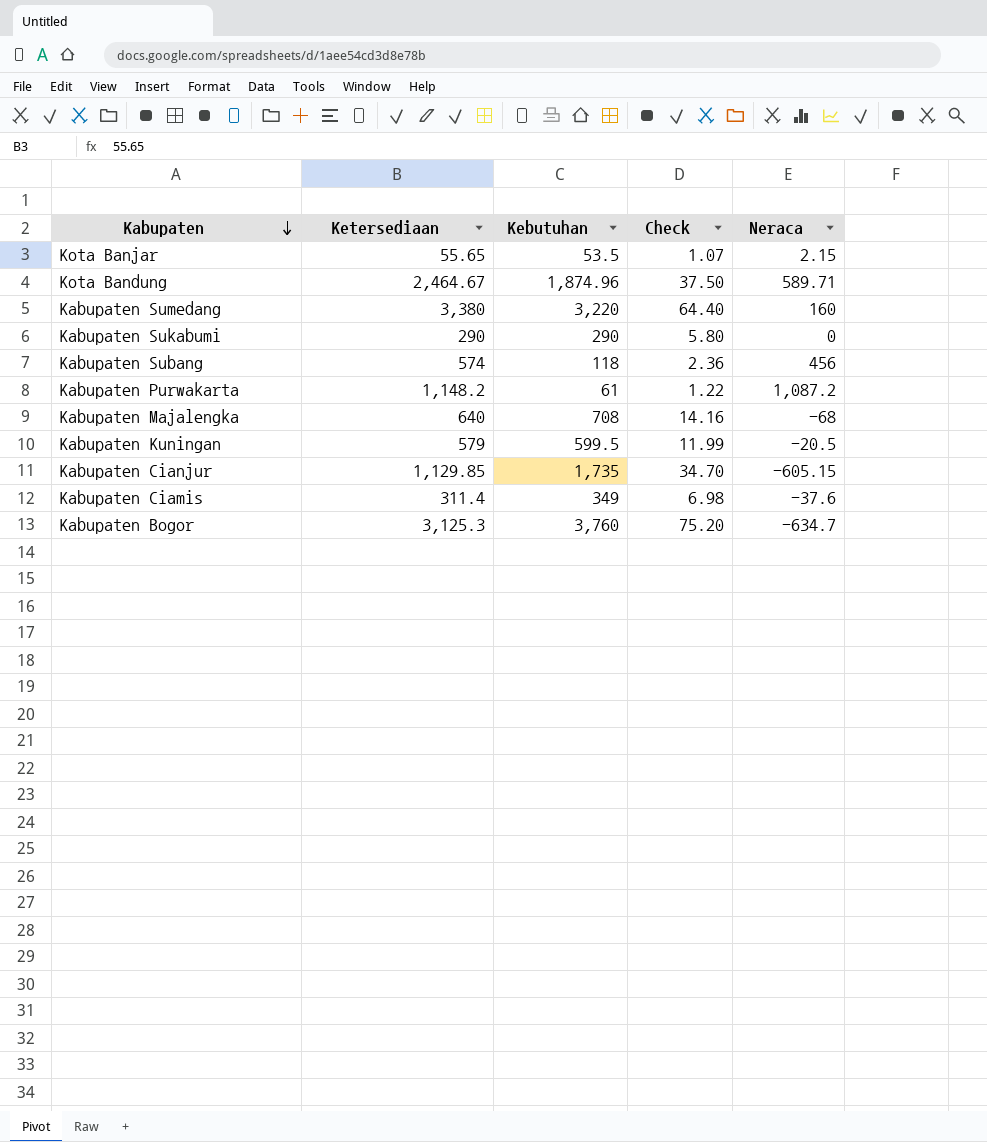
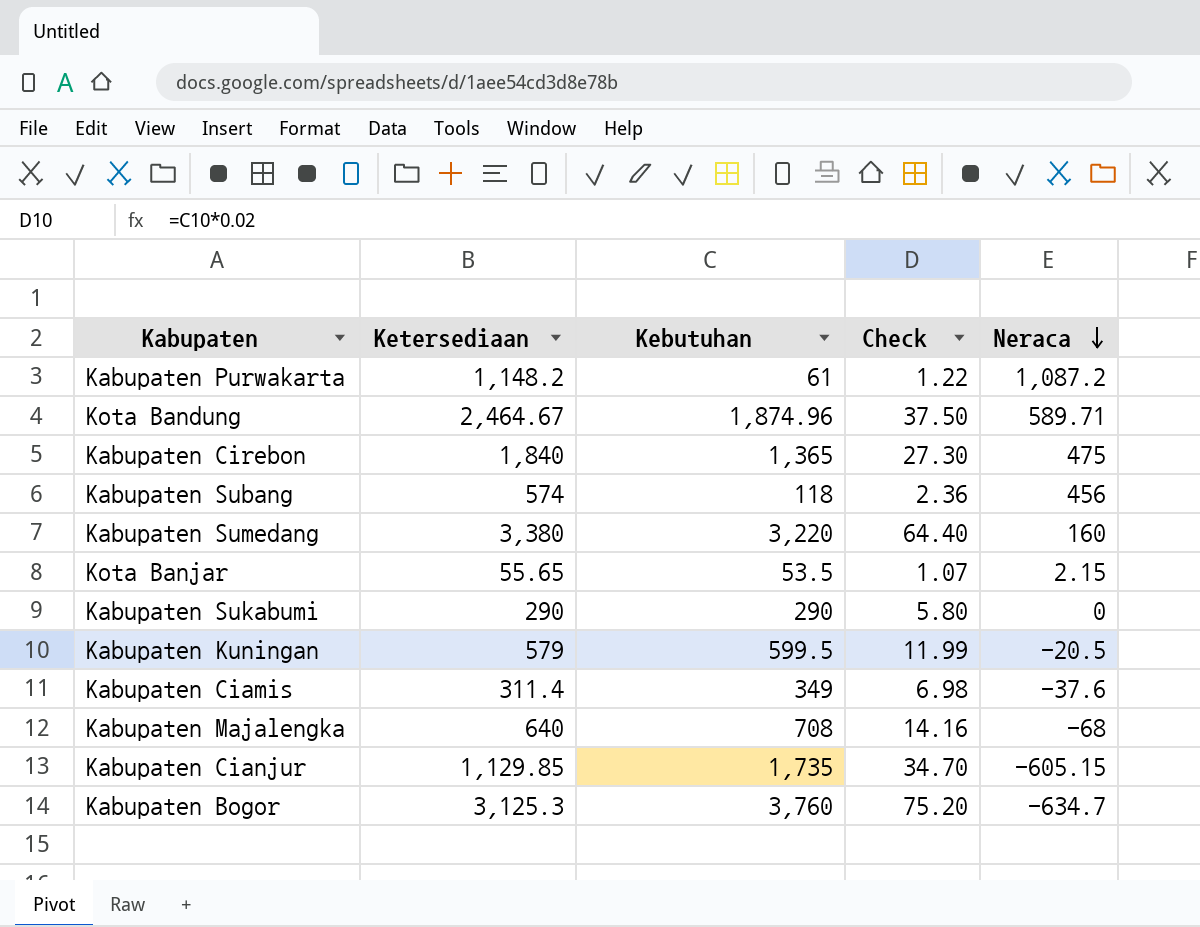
row order: Kabupaten descending -> Neraca descending
row Kabupaten Cirebon: none -> 1,840 | 1,365 | 27.30 | 475

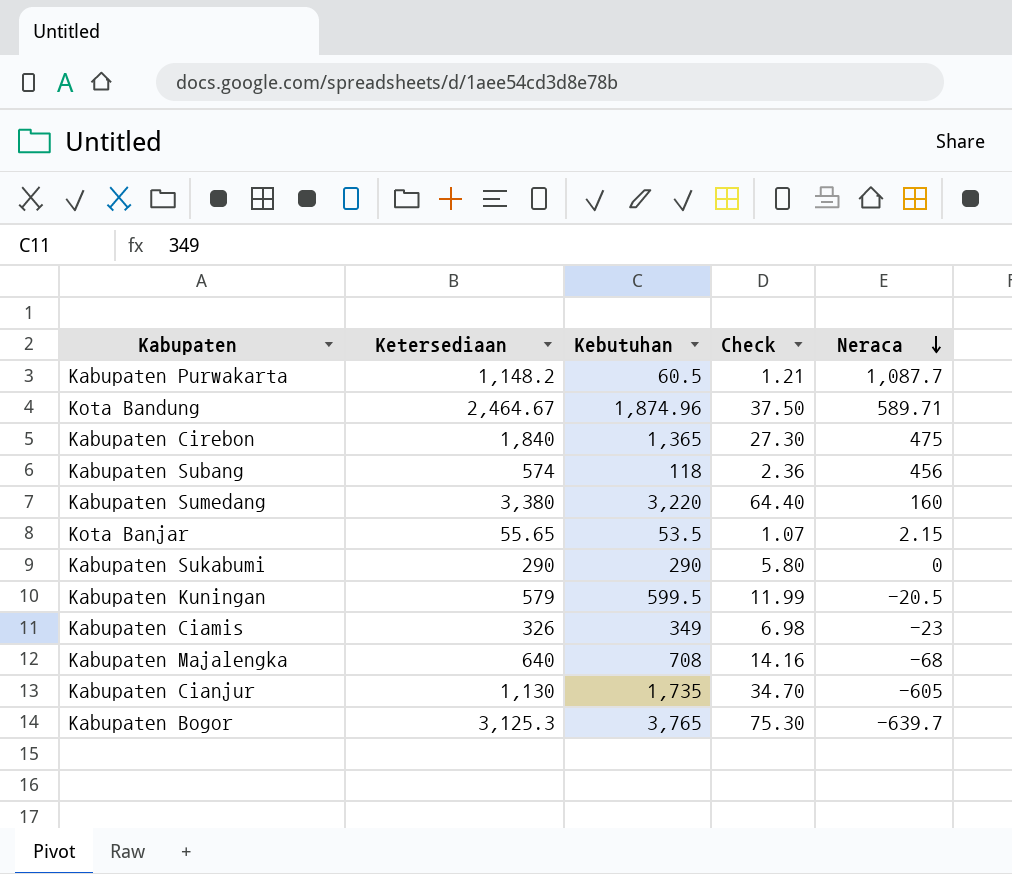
Kabupaten Purwakarta | Kebutuhan: 61 -> 60.5
Kabupaten Purwakarta | Check: 1.22 -> 1.21
Kabupaten Purwakarta | Neraca: 1,087.2 -> 1,087.7
Kabupaten Ciamis | Ketersediaan: 311.4 -> 326
Kabupaten Ciamis | Neraca: -37.6 -> -23
Kabupaten Cianjur | Ketersediaan: 1,129.85 -> 1,130
Kabupaten Cianjur | Neraca: -605.15 -> -605
Kabupaten Bogor | Kebutuhan: 3,760 -> 3,765
Kabupaten Bogor | Check: 75.20 -> 75.30
Kabupaten Bogor | Neraca: -634.7 -> -639.7

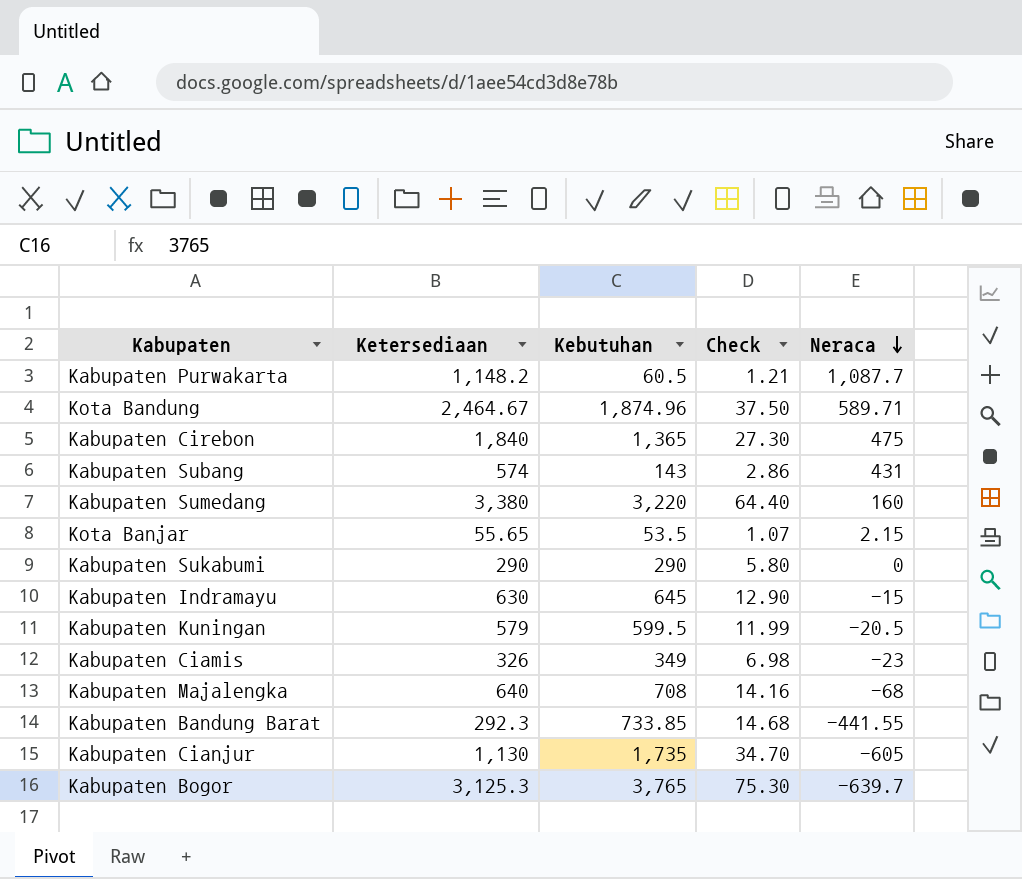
Kabupaten Subang | Kebutuhan: 118 -> 143
Kabupaten Subang | Check: 2.36 -> 2.86
Kabupaten Subang | Neraca: 456 -> 431
row Kabupaten Indramayu: none -> 630 | 645 | 12.90 | -15
row Kabupaten Bandung Barat: none -> 292.3 | 733.85 | 14.68 | -441.55

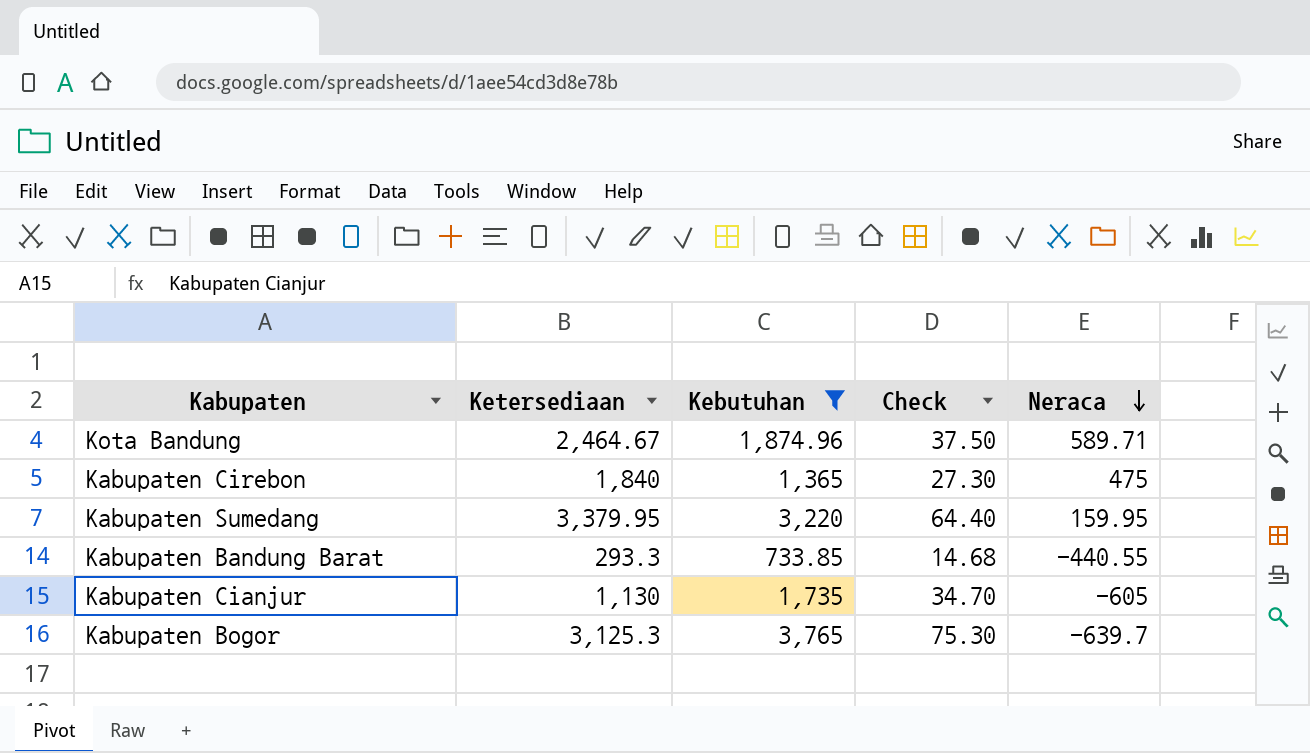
filter: none -> Kebutuhan >= 733.85
Kabupaten Sumedang | Ketersediaan: 3,380 -> 3,379.95
Kabupaten Sumedang | Neraca: 160 -> 159.95
Kabupaten Bandung Barat | Ketersediaan: 292.3 -> 293.3
Kabupaten Bandung Barat | Neraca: -441.55 -> -440.55

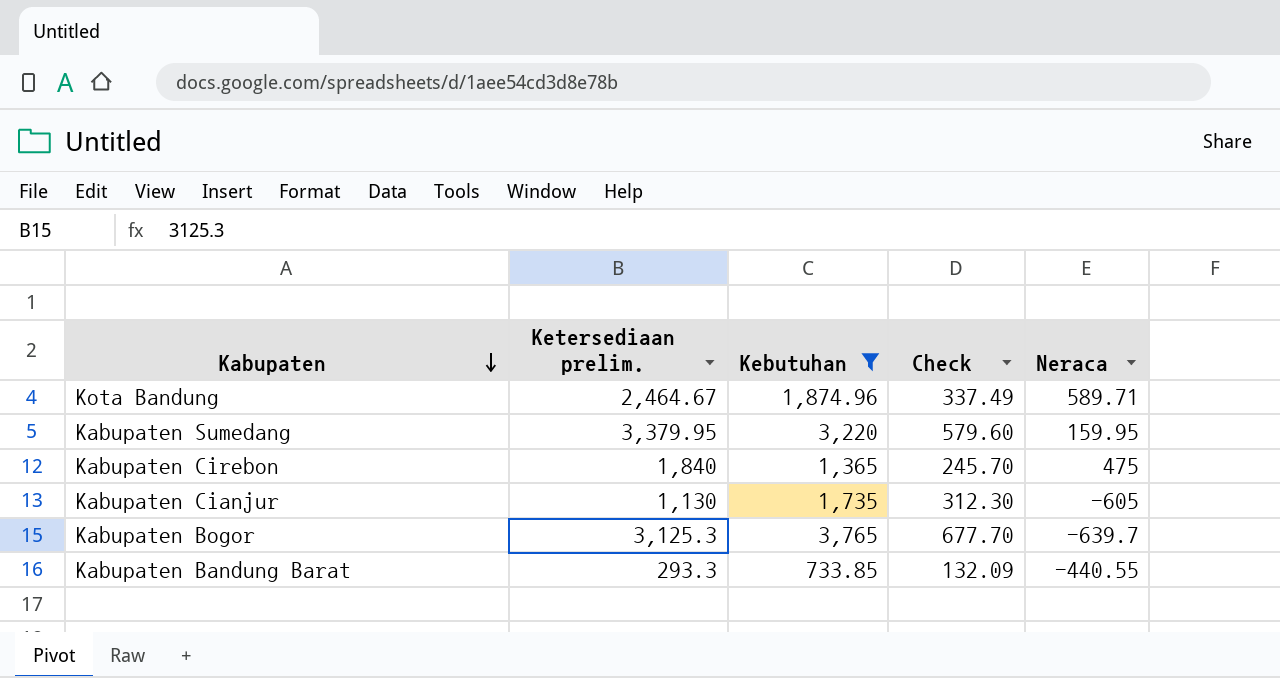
row order: Neraca descending -> Kabupaten descending
column name: Ketersediaan -> Ketersediaan prelim.
column Check | formula: [Kebutuhan] * 0.02 -> [Kebutuhan] * 0.18

